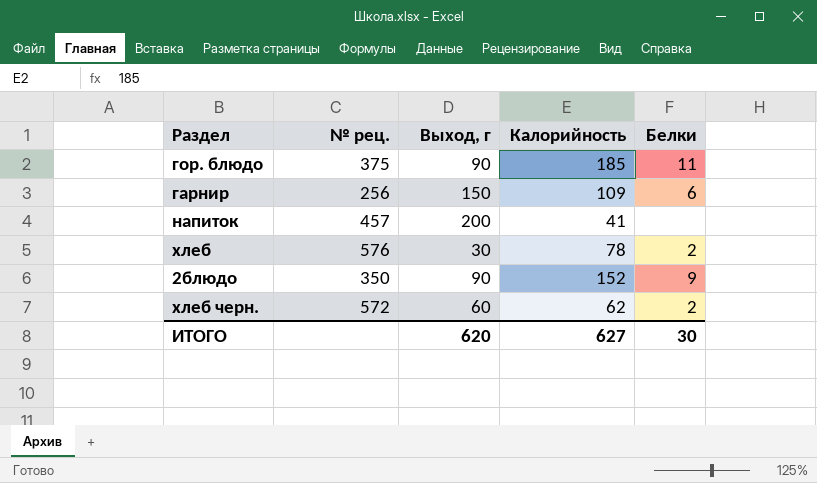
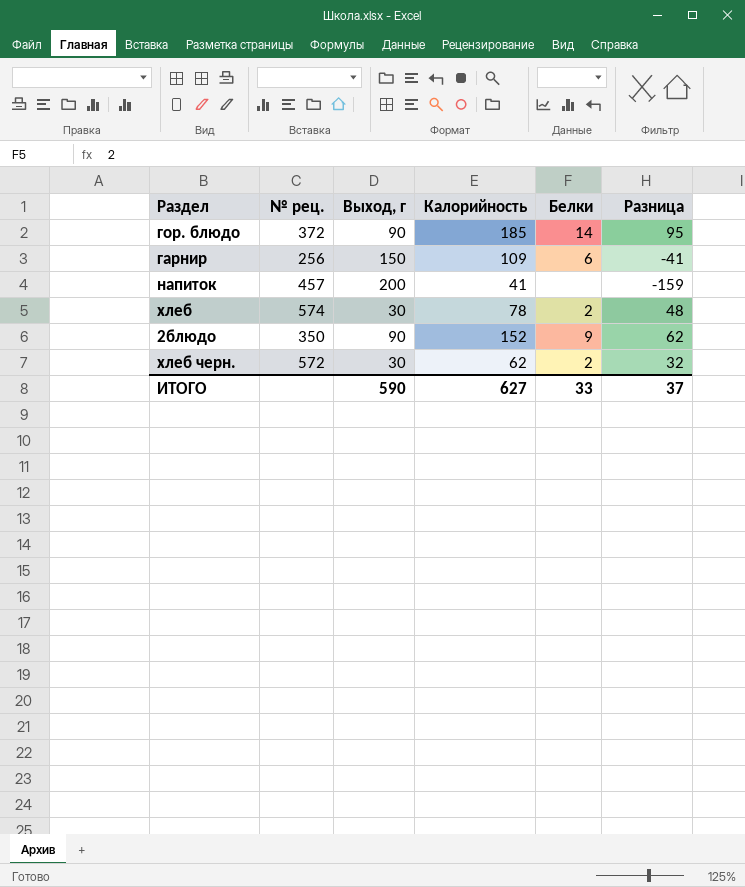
column Разница | formula: none -> [Калорийность] - [Выход, г]
гор. блюдо | № рец.: 375 -> 372
гор. блюдо | Белки: 11 -> 14
хлеб | № рец.: 576 -> 574
хлеб черн. | Выход, г: 60 -> 30
ИТОГО | Выход, г: 620 -> 590
ИТОГО | Белки: 30 -> 33

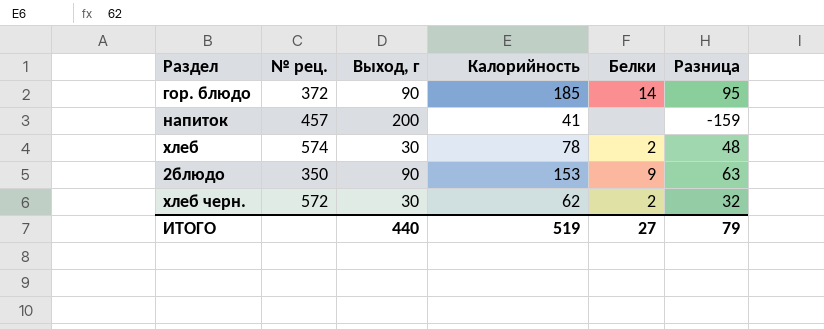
row гарнир: 256 | 150 | 109 | 6 | -41 -> none
2блюдо | Калорийность: 152 -> 153
2блюдо | Разница: 62 -> 63
ИТОГО | Выход, г: 590 -> 440
ИТОГО | Калорийность: 627 -> 519
ИТОГО | Белки: 33 -> 27
ИТОГО | Разница: 37 -> 79

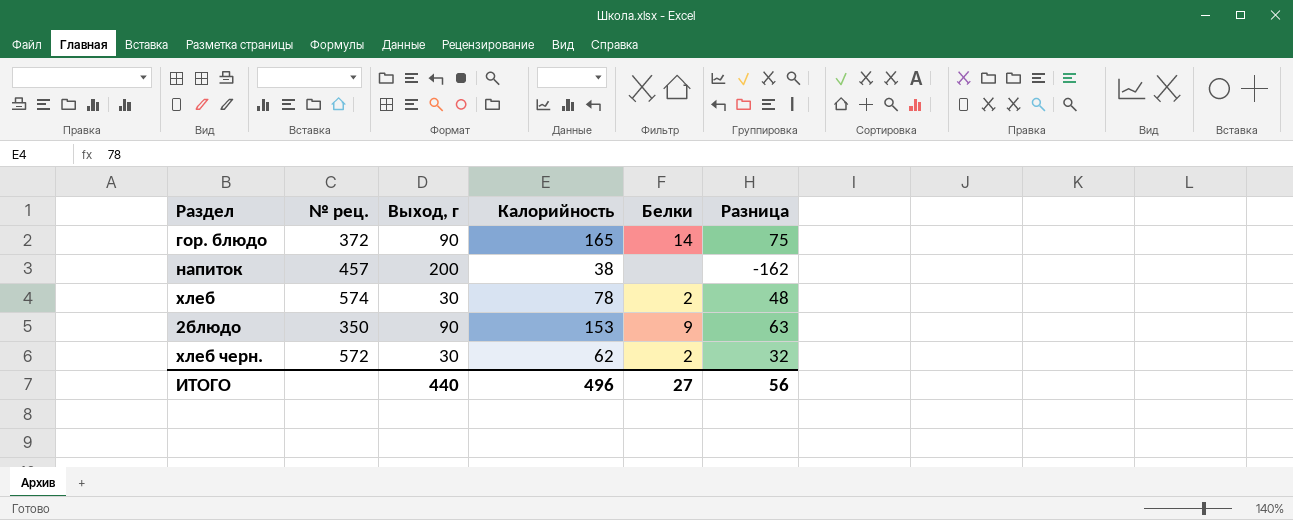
гор. блюдо | Калорийность: 185 -> 165
гор. блюдо | Разница: 95 -> 75
напиток | Калорийность: 41 -> 38
напиток | Разница: -159 -> -162
ИТОГО | Калорийность: 519 -> 496
ИТОГО | Разница: 79 -> 56

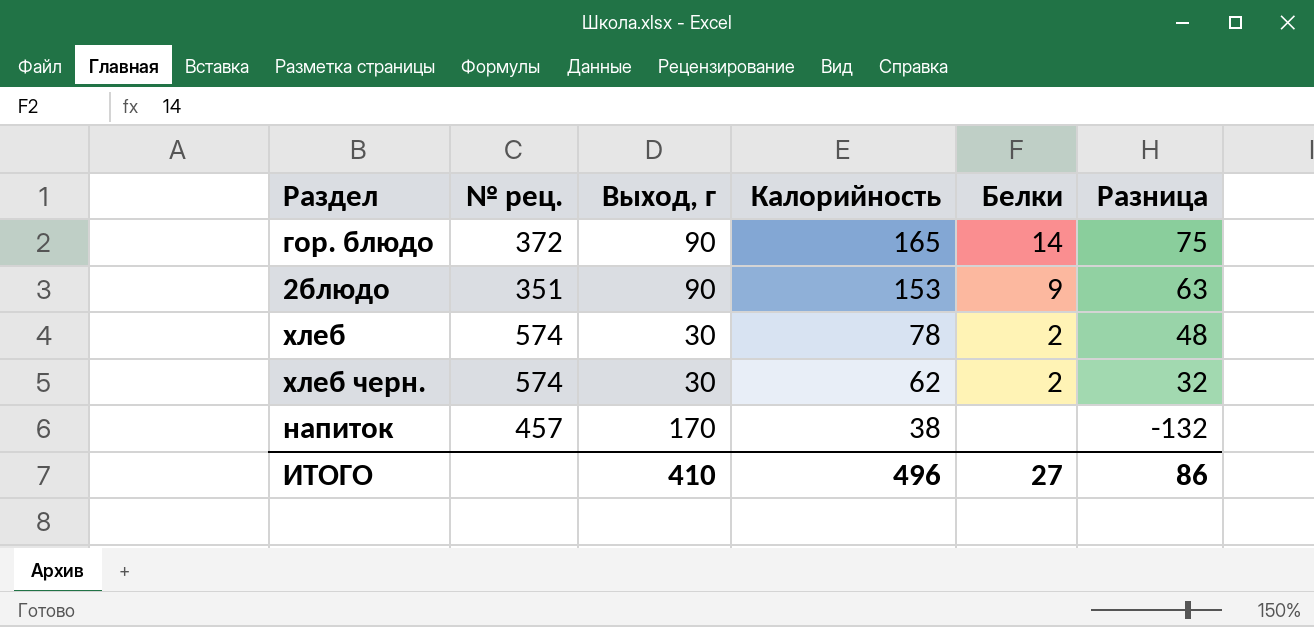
row order: none -> Калорийность descending
2блюдо | № рец.: 350 -> 351
хлеб черн. | № рец.: 572 -> 574
напиток | Выход, г: 200 -> 170
напиток | Разница: -162 -> -132
ИТОГО | Выход, г: 440 -> 410
ИТОГО | Разница: 56 -> 86

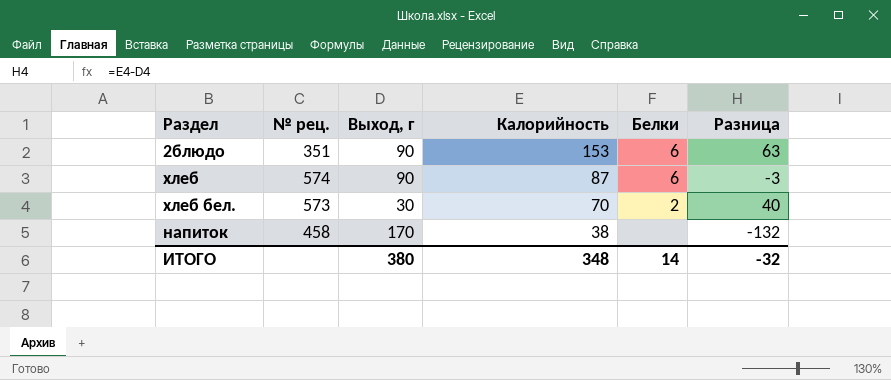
row гор. блюдо: 372 | 90 | 165 | 14 | 75 -> none
row хлеб черн.: 574 | 30 | 62 | 2 | 32 -> none
2блюдо | Белки: 9 -> 6
хлеб | Выход, г: 30 -> 90
хлеб | Калорийность: 78 -> 87
хлеб | Белки: 2 -> 6
хлеб | Разница: 48 -> -3
row хлеб бел.: none -> 573 | 30 | 70 | 2 | 40
напиток | № рец.: 457 -> 458
ИТОГО | Выход, г: 410 -> 380
ИТОГО | Калорийность: 496 -> 348
ИТОГО | Белки: 27 -> 14
ИТОГО | Разница: 86 -> -32

